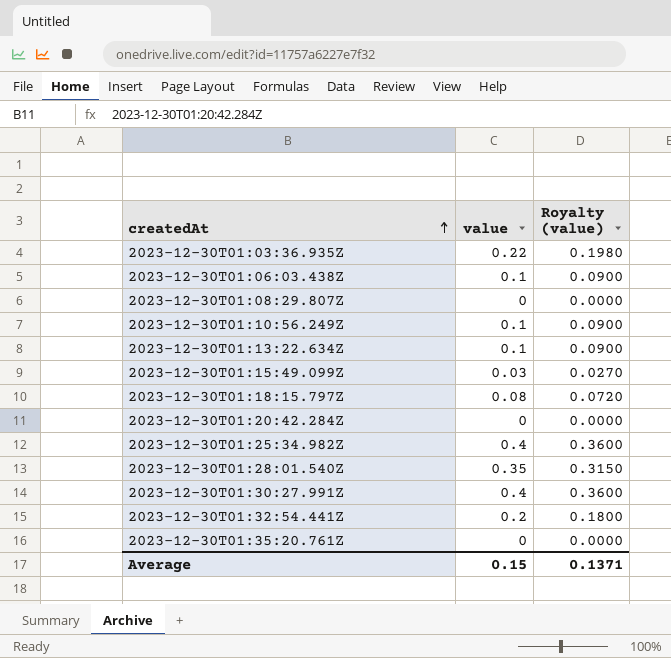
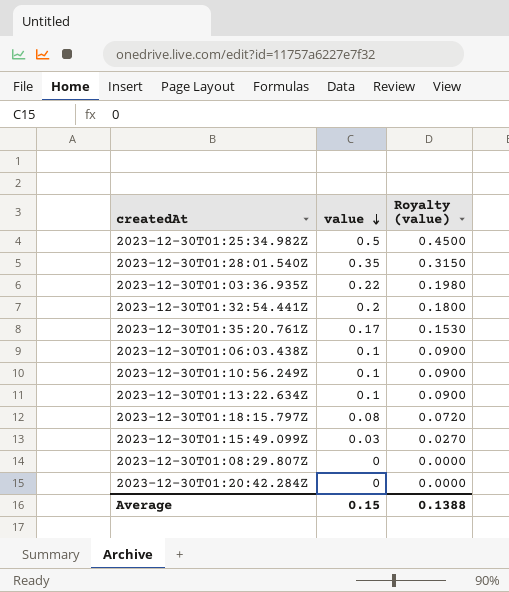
row order: createdAt ascending -> value descending
row 2023-12-30T01:30:27.991Z: 0.4 | 0.3600 -> none
2023-12-30T01:25:34.982Z | value: 0.4 -> 0.5
2023-12-30T01:25:34.982Z | Royalty (value): 0.3600 -> 0.4500
2023-12-30T01:35:20.761Z | value: 0 -> 0.17
2023-12-30T01:35:20.761Z | Royalty (value): 0.0000 -> 0.1530
Average | Royalty (value): 0.1371 -> 0.1388

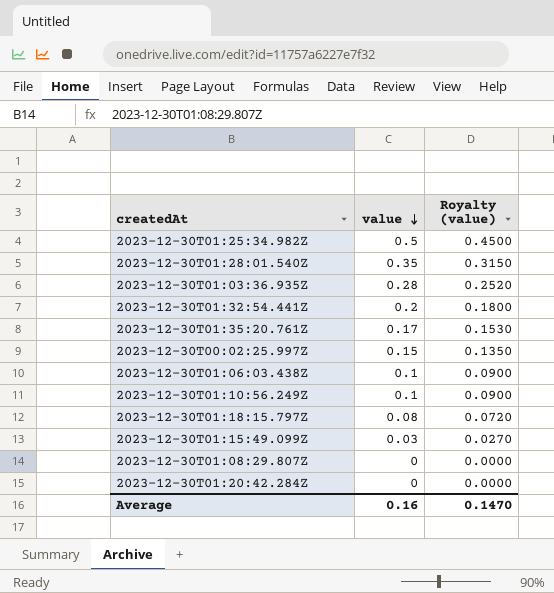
row 2023-12-30T01:13:22.634Z: 0.1 | 0.0900 -> none
2023-12-30T01:03:36.935Z | value: 0.22 -> 0.28
2023-12-30T01:03:36.935Z | Royalty (value): 0.1980 -> 0.2520
row 2023-12-30T00:02:25.997Z: none -> 0.15 | 0.1350
Average | value: 0.15 -> 0.16
Average | Royalty (value): 0.1388 -> 0.1470

